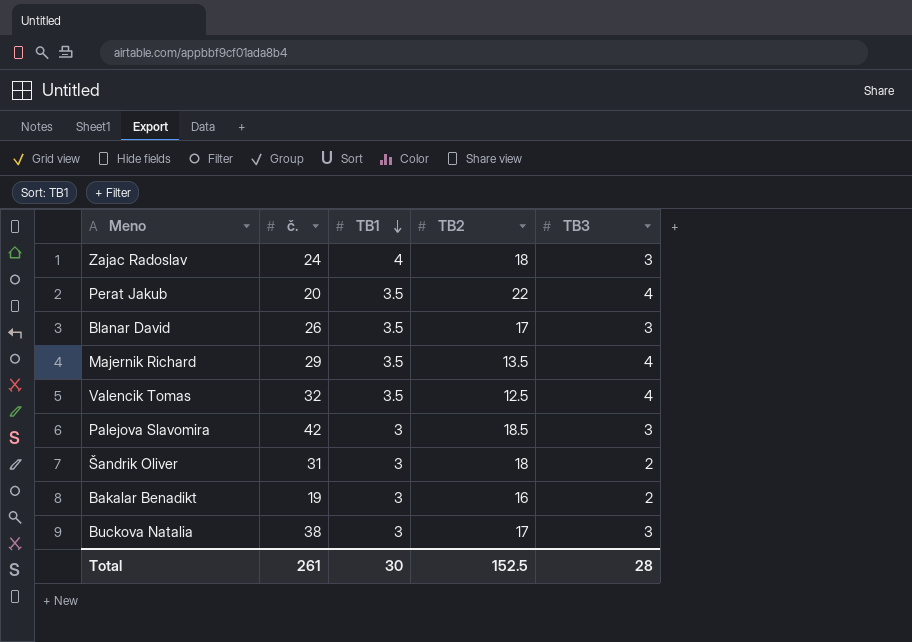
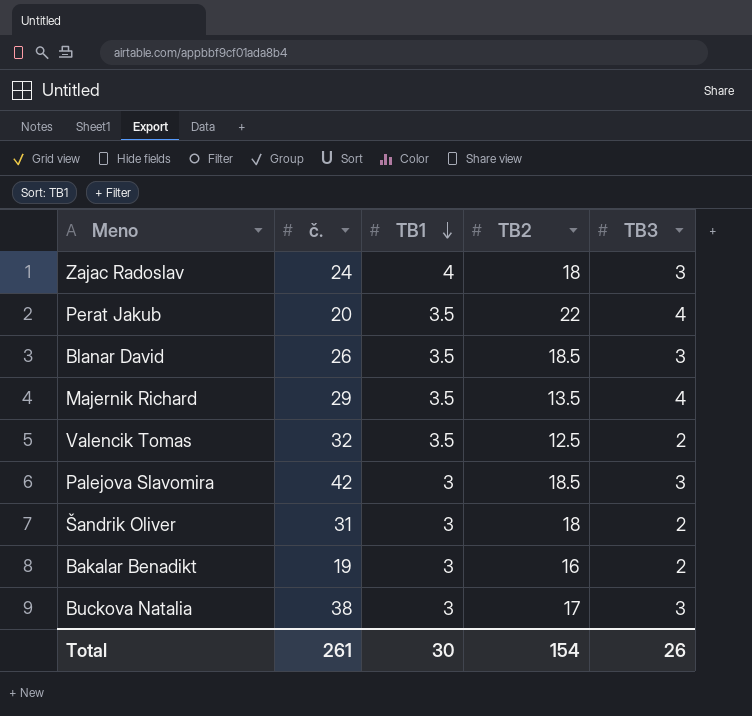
Blanar David | TB2: 17 -> 18.5
Valencik Tomas | TB3: 4 -> 2
Total | TB2: 152.5 -> 154
Total | TB3: 28 -> 26

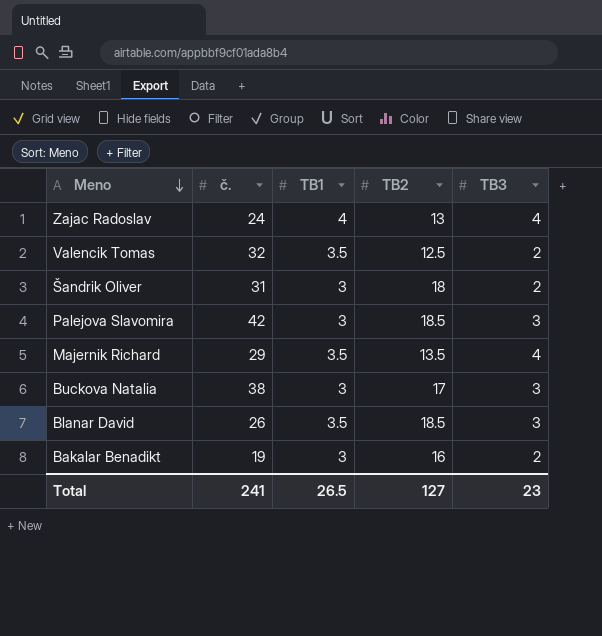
row order: TB1 descending -> Meno descending
row Perat Jakub: 20 | 3.5 | 22 | 4 -> none
Zajac Radoslav | TB2: 18 -> 13
Zajac Radoslav | TB3: 3 -> 4
Total | č.: 261 -> 241
Total | TB1: 30 -> 26.5
Total | TB2: 154 -> 127
Total | TB3: 26 -> 23

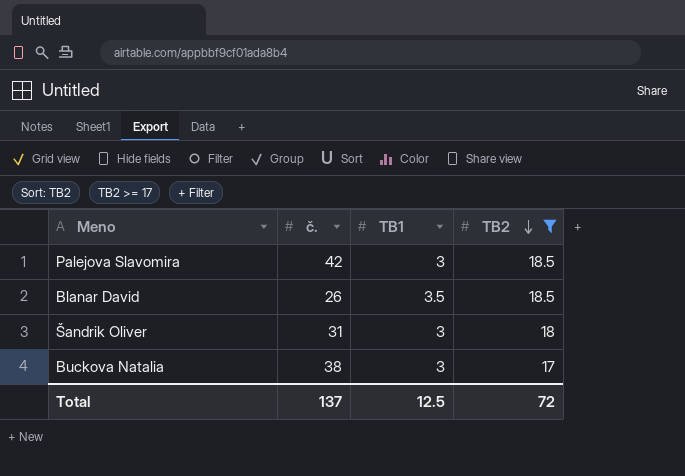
filter: none -> TB2 >= 17
row order: Meno descending -> TB2 descending
column TB3 | position: 5 -> none
Total | č.: 241 -> 137
Total | TB1: 26.5 -> 12.5
Total | TB2: 127 -> 72

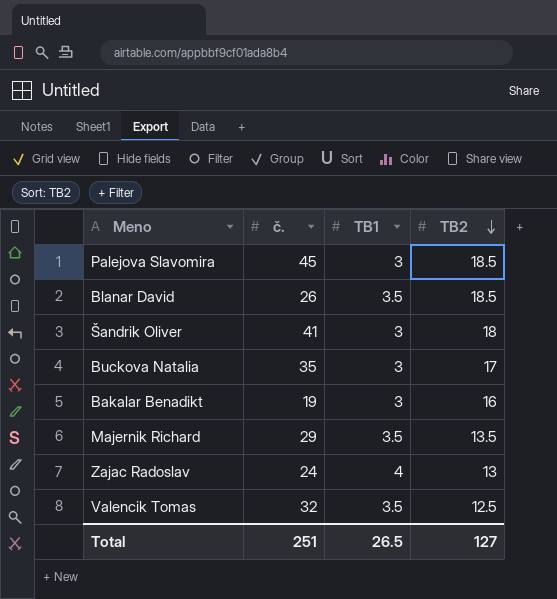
filter: TB2 >= 17 -> none
Palejova Slavomira | č.: 42 -> 45
Šandrik Oliver | č.: 31 -> 41
Buckova Natalia | č.: 38 -> 35
Total | č.: 137 -> 251
Total | TB1: 12.5 -> 26.5
Total | TB2: 72 -> 127

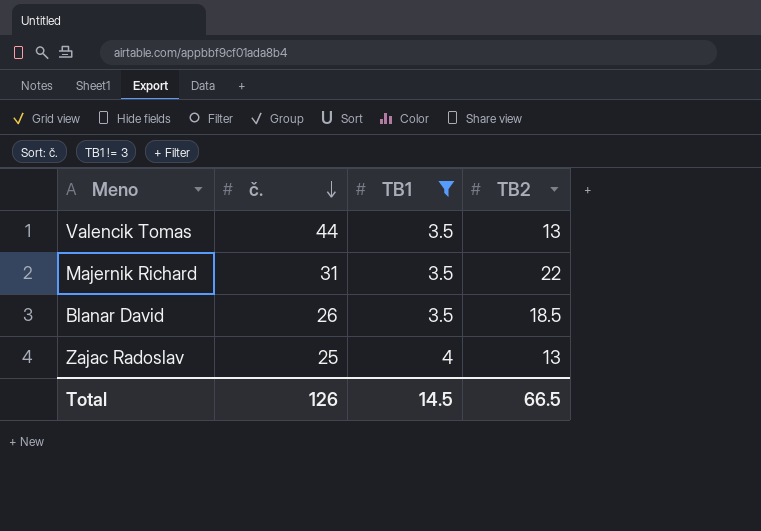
filter: none -> TB1 != 3
row order: TB2 descending -> č. descending
Valencik Tomas | č.: 32 -> 44
Valencik Tomas | TB2: 12.5 -> 13
Majernik Richard | č.: 29 -> 31
Majernik Richard | TB2: 13.5 -> 22
Zajac Radoslav | č.: 24 -> 25
Total | č.: 251 -> 126
Total | TB1: 26.5 -> 14.5
Total | TB2: 127 -> 66.5

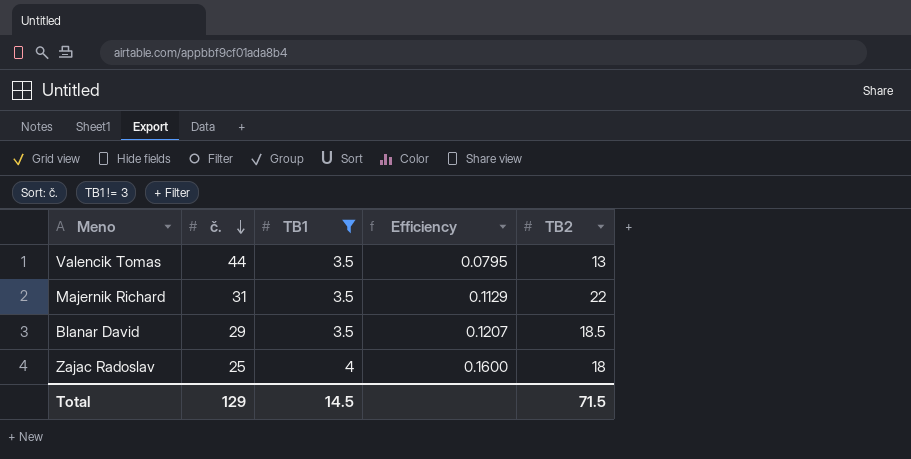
column Efficiency | formula: none -> [TB1] / [č.]
Blanar David | č.: 26 -> 29
Zajac Radoslav | TB2: 13 -> 18
Total | č.: 126 -> 129
Total | TB2: 66.5 -> 71.5

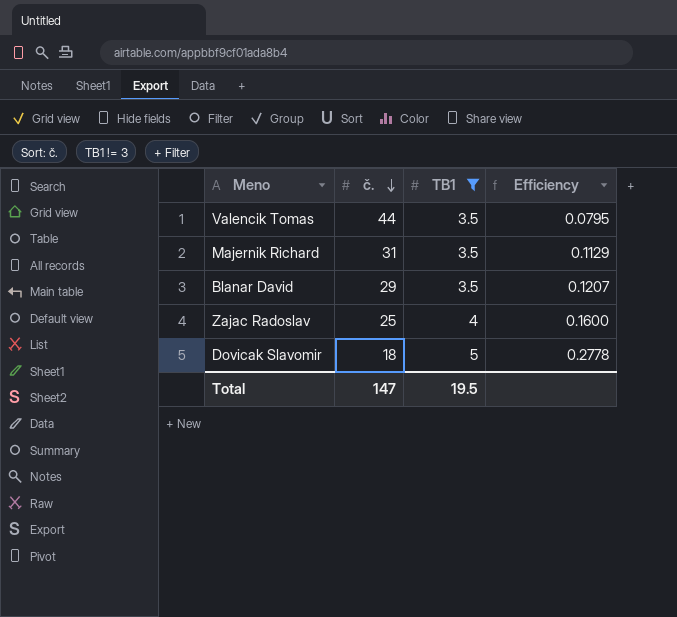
column TB2 | position: 5 -> none
row Dovicak Slavomir: none -> 18 | 5 | 0.2778
Total | č.: 129 -> 147
Total | TB1: 14.5 -> 19.5

